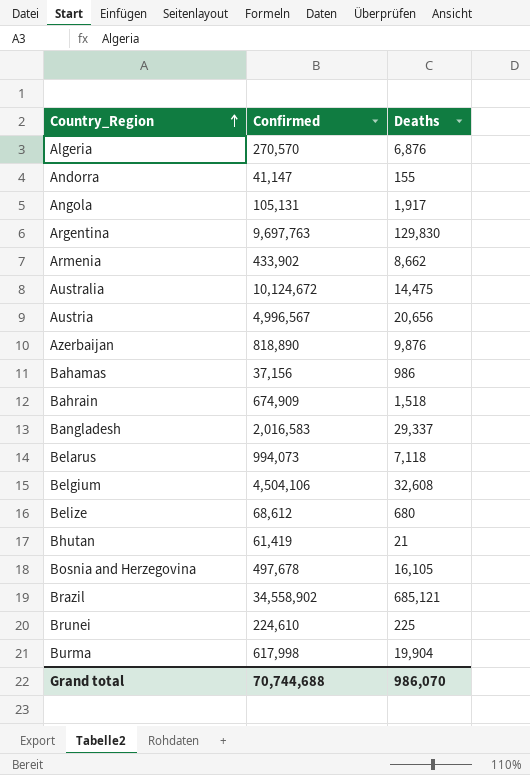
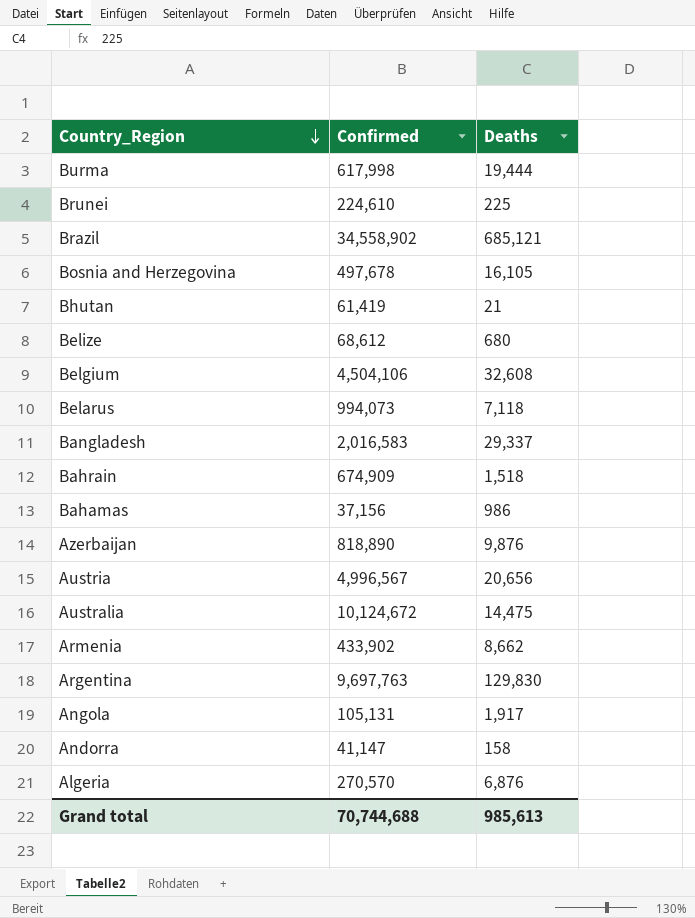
row order: Country_Region ascending -> Country_Region descending
Burma | Deaths: 19,904 -> 19,444
Andorra | Deaths: 155 -> 158
Grand total | Deaths: 986,070 -> 985,613

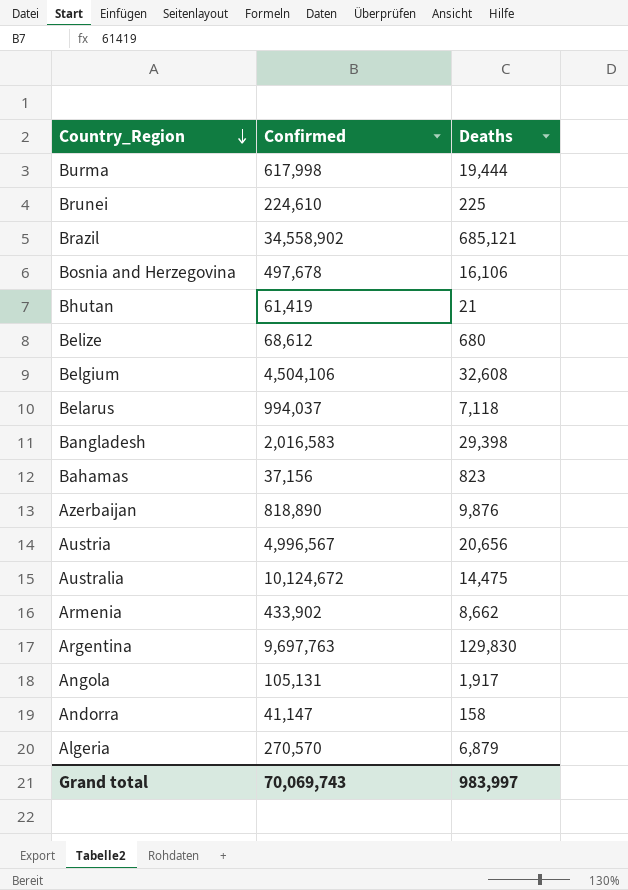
row Bahrain: 674,909 | 1,518 -> none
Bosnia and Herzegovina | Deaths: 16,105 -> 16,106
Belarus | Confirmed: 994,073 -> 994,037
Bangladesh | Deaths: 29,337 -> 29,398
Bahamas | Deaths: 986 -> 823
Algeria | Deaths: 6,876 -> 6,879
Grand total | Confirmed: 70,744,688 -> 70,069,743
Grand total | Deaths: 985,613 -> 983,997

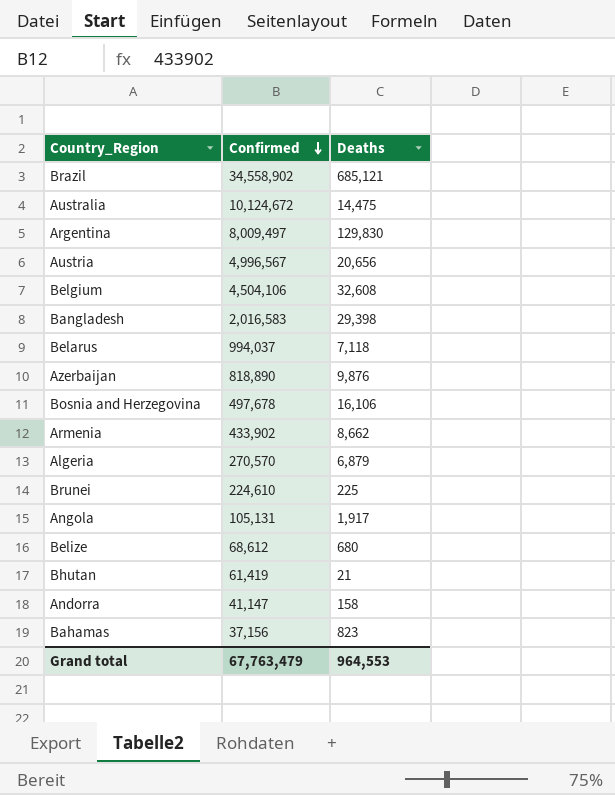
row order: Country_Region descending -> Confirmed descending
row Burma: 617,998 | 19,444 -> none
Argentina | Confirmed: 9,697,763 -> 8,009,497
Grand total | Confirmed: 70,069,743 -> 67,763,479
Grand total | Deaths: 983,997 -> 964,553

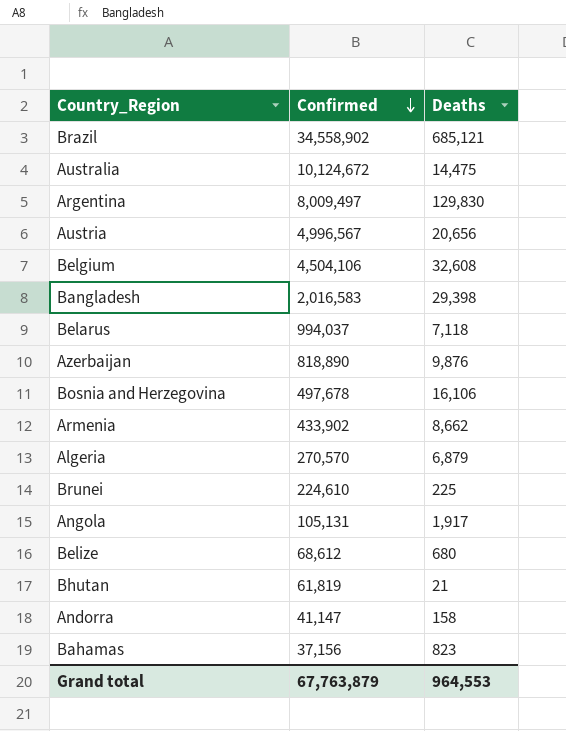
Bhutan | Confirmed: 61,419 -> 61,819
Grand total | Confirmed: 67,763,479 -> 67,763,879

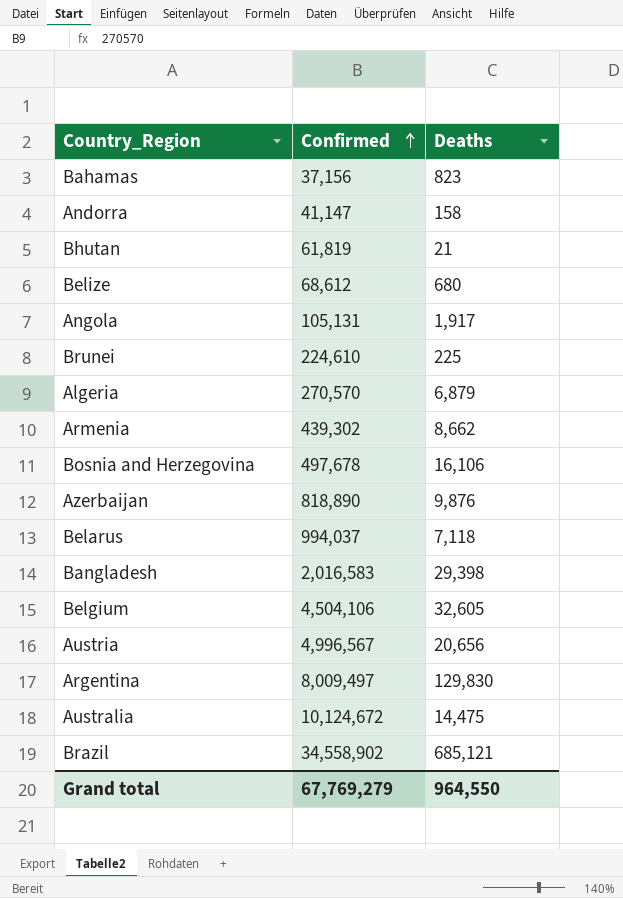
row order: Confirmed descending -> Confirmed ascending
Armenia | Confirmed: 433,902 -> 439,302
Belgium | Deaths: 32,608 -> 32,605
Grand total | Confirmed: 67,763,879 -> 67,769,279
Grand total | Deaths: 964,553 -> 964,550

